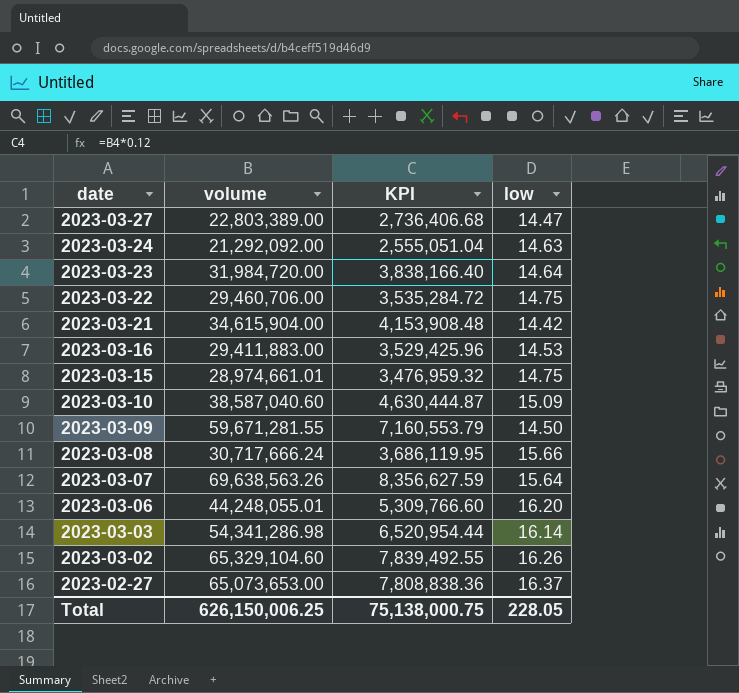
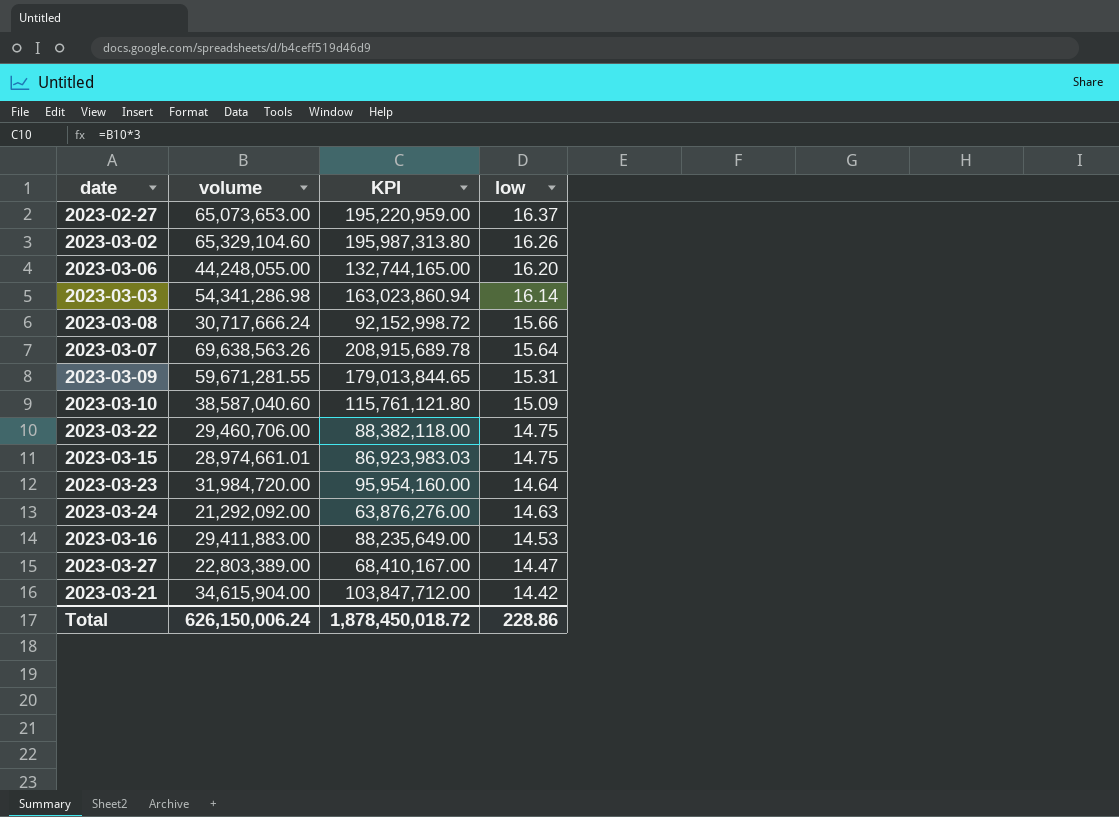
row order: date descending -> low descending
column KPI | formula: [volume] * 0.12 -> [volume] * 3
2023-03-06 | volume: 44,248,055.01 -> 44,248,055.00
2023-03-09 | low: 14.50 -> 15.31
Total | volume: 626,150,006.25 -> 626,150,006.24
Total | KPI: 75,138,000.75 -> 1,878,450,018.72
Total | low: 228.05 -> 228.86

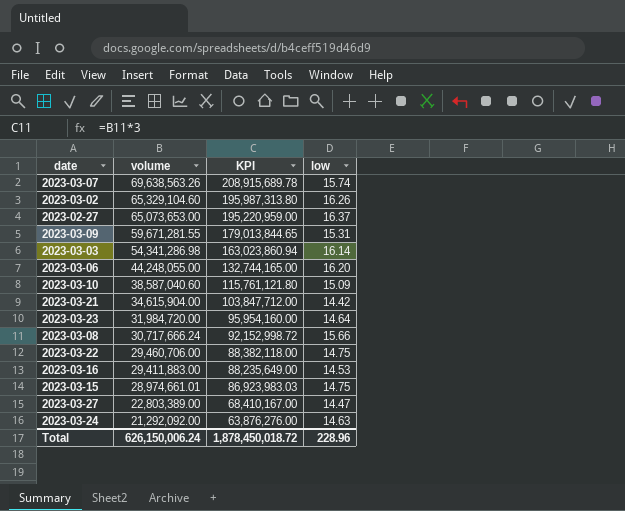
row order: low descending -> volume descending
2023-03-07 | low: 15.64 -> 15.74
Total | low: 228.86 -> 228.96

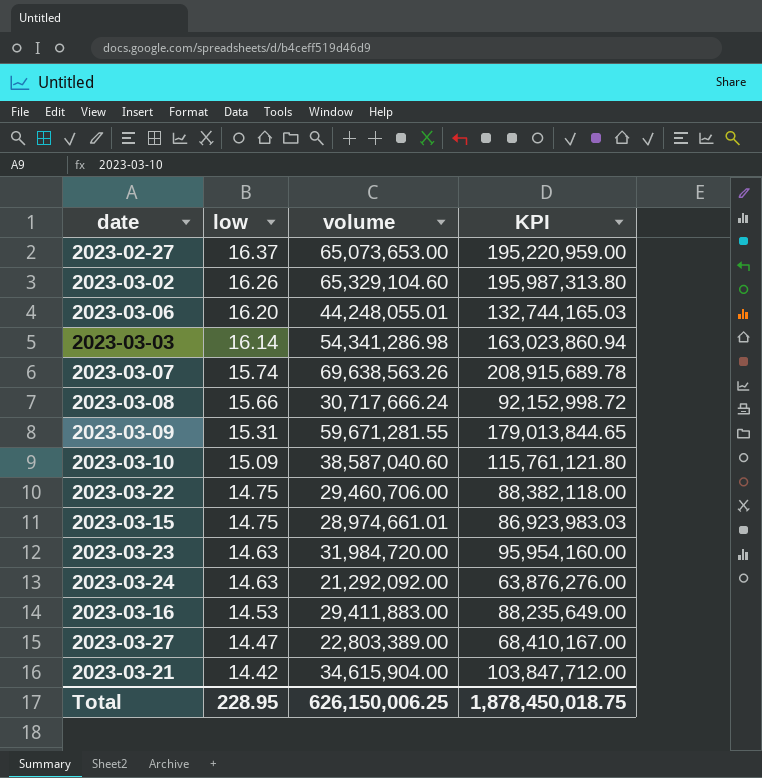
row order: volume descending -> low descending
column low | position: 4 -> 2
2023-03-06 | volume: 44,248,055.00 -> 44,248,055.01
2023-03-06 | KPI: 132,744,165.00 -> 132,744,165.03
2023-03-23 | low: 14.64 -> 14.63
Total | low: 228.96 -> 228.95
Total | volume: 626,150,006.24 -> 626,150,006.25
Total | KPI: 1,878,450,018.72 -> 1,878,450,018.75

